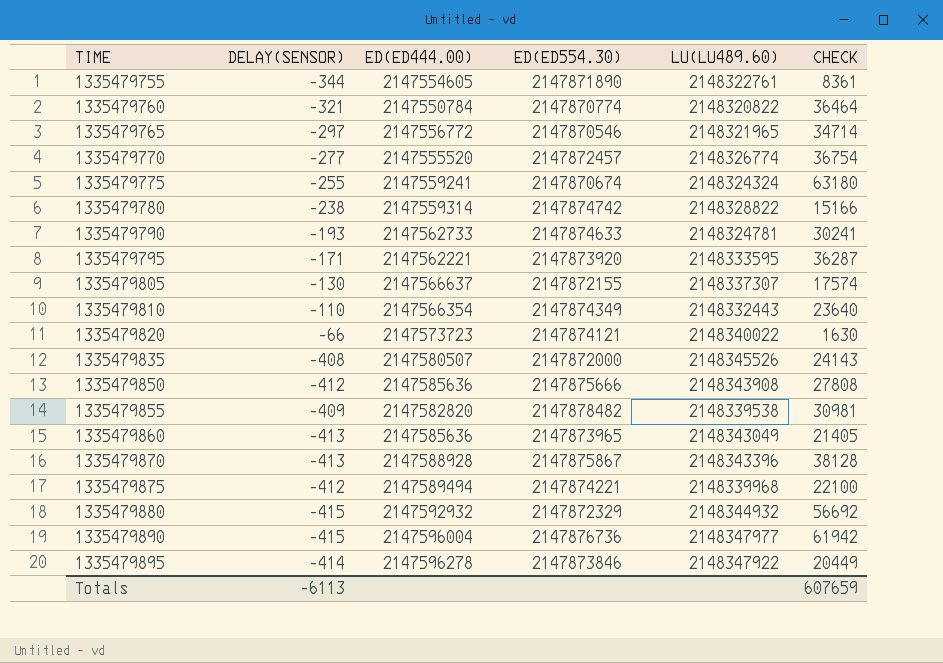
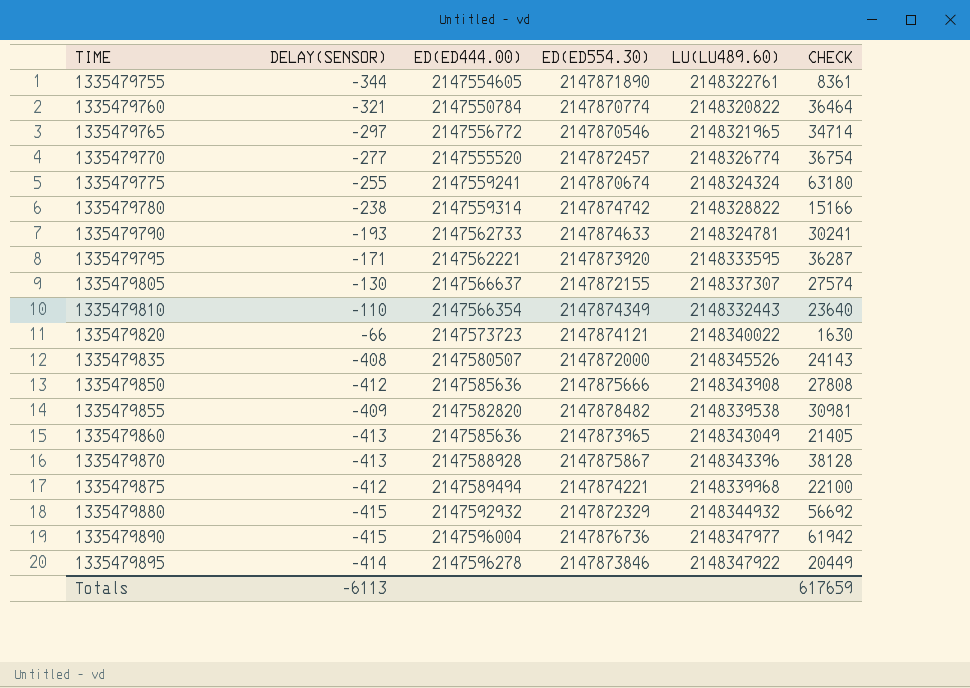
1335479805 | CHECK: 17574 -> 27574
Totals | CHECK: 607659 -> 617659

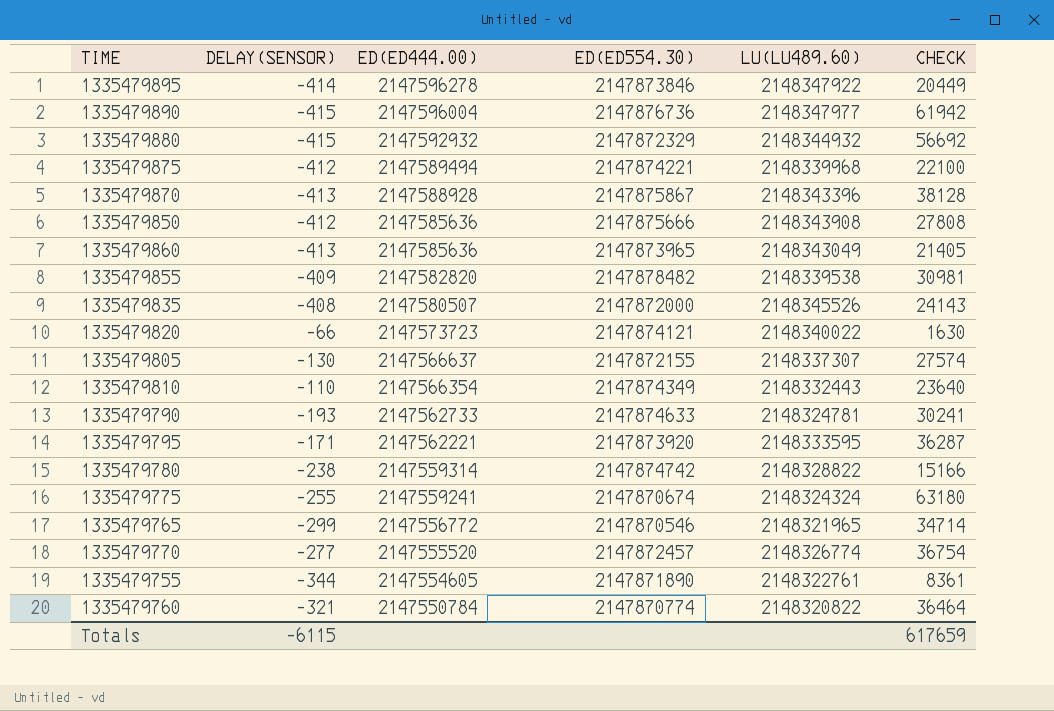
row order: TIME ascending -> ED(ED444.00) descending
1335479765 | DELAY(SENSOR): -297 -> -299
Totals | DELAY(SENSOR): -6113 -> -6115

